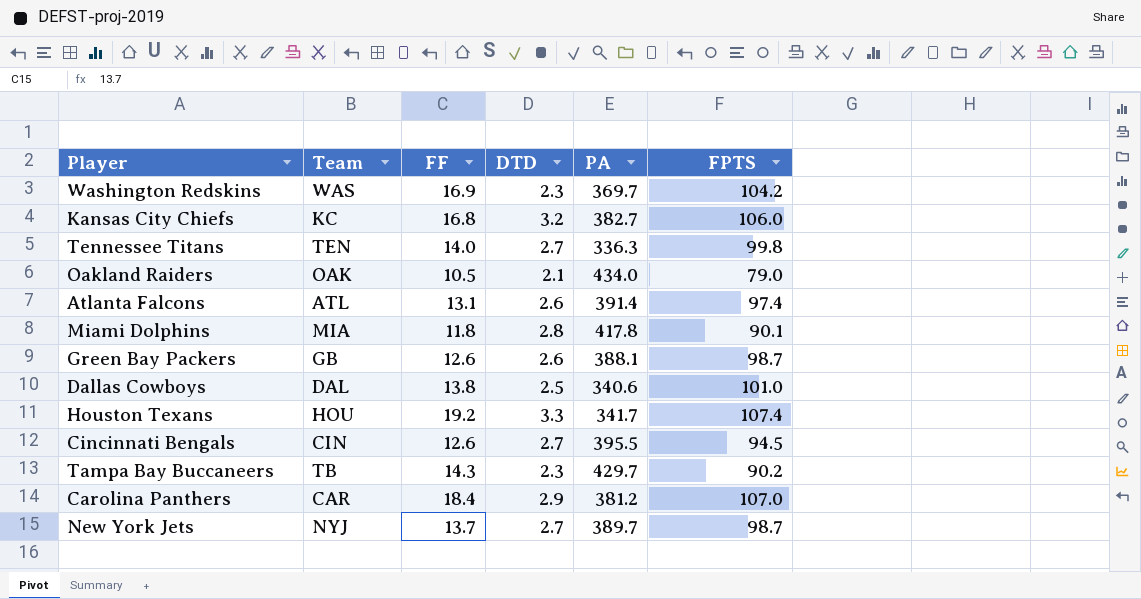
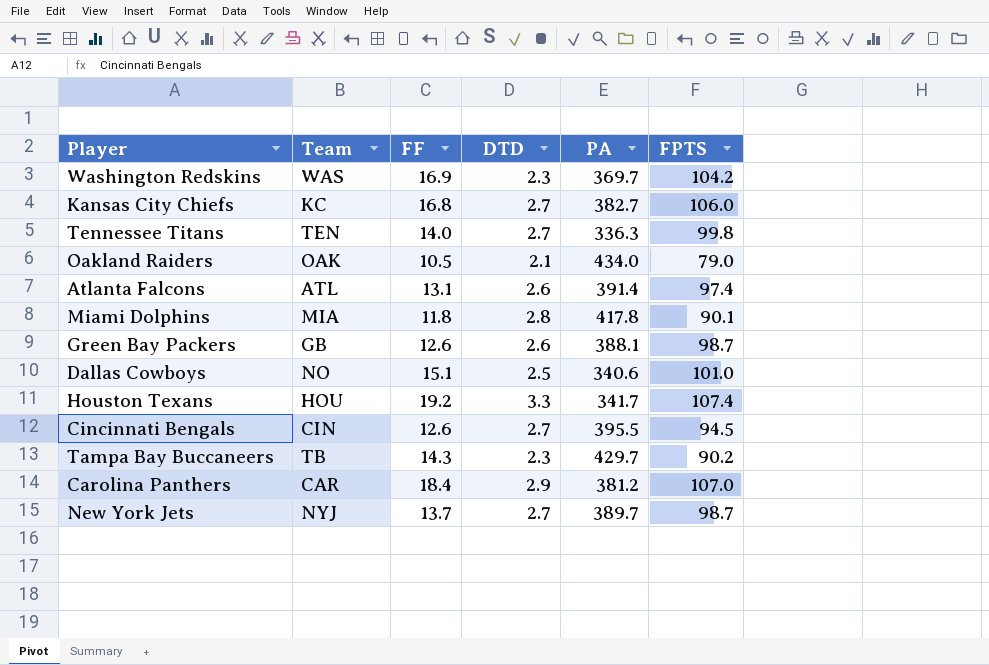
Kansas City Chiefs | DTD: 3.2 -> 2.7
Dallas Cowboys | Team: DAL -> NO
Dallas Cowboys | FF: 13.8 -> 15.1

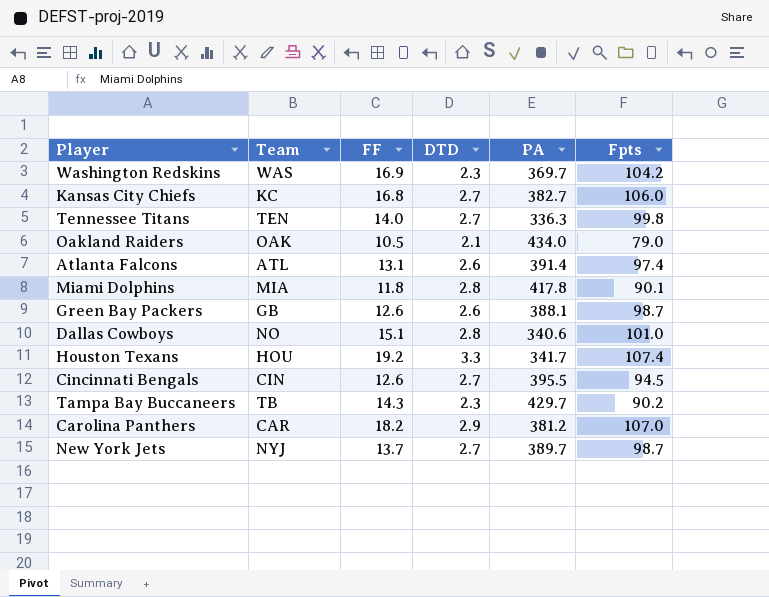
column name: FPTS -> Fpts
Dallas Cowboys | DTD: 2.5 -> 2.8
Carolina Panthers | FF: 18.4 -> 18.2

